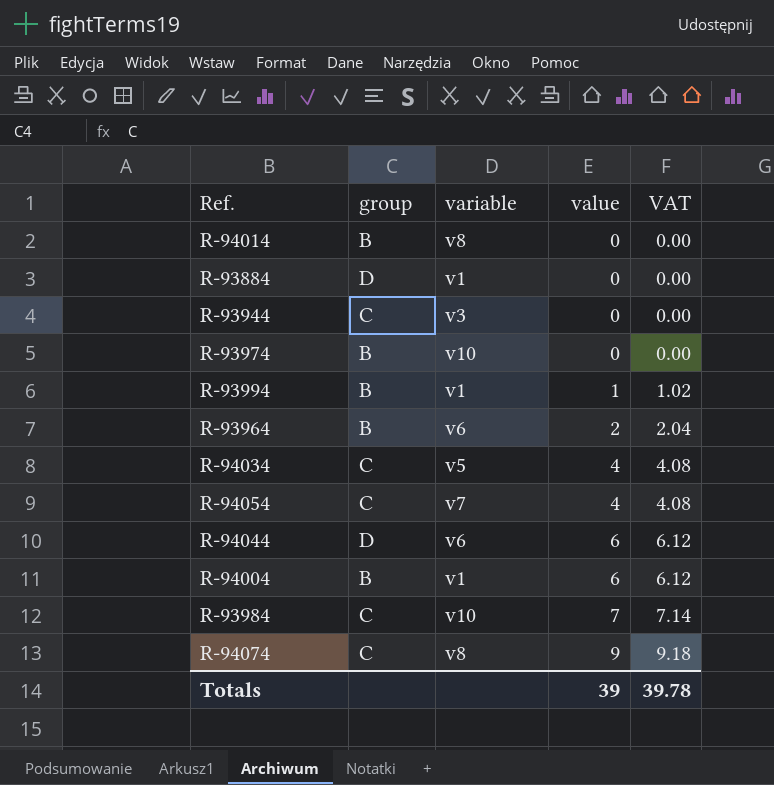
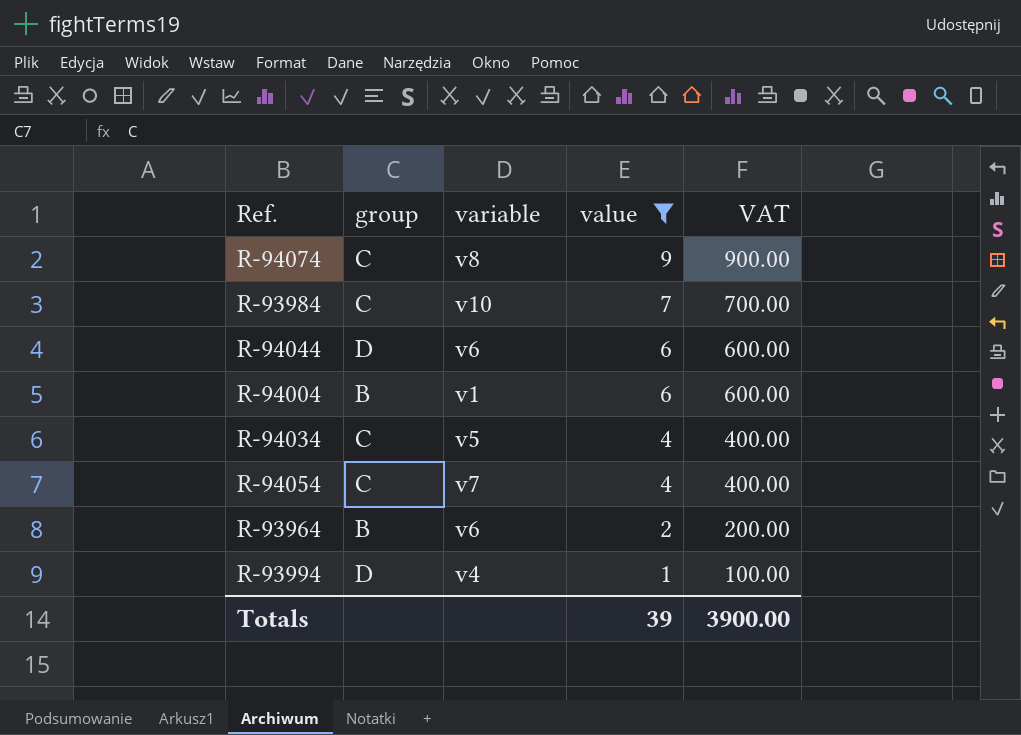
filter: none -> value != 0
row order: value ascending -> value descending
column VAT | formula: [value] * 1.02 -> [value] * 100
R-93994 | group: B -> D
R-93994 | variable: v1 -> v4
Totals | VAT: 39.78 -> 3900.00

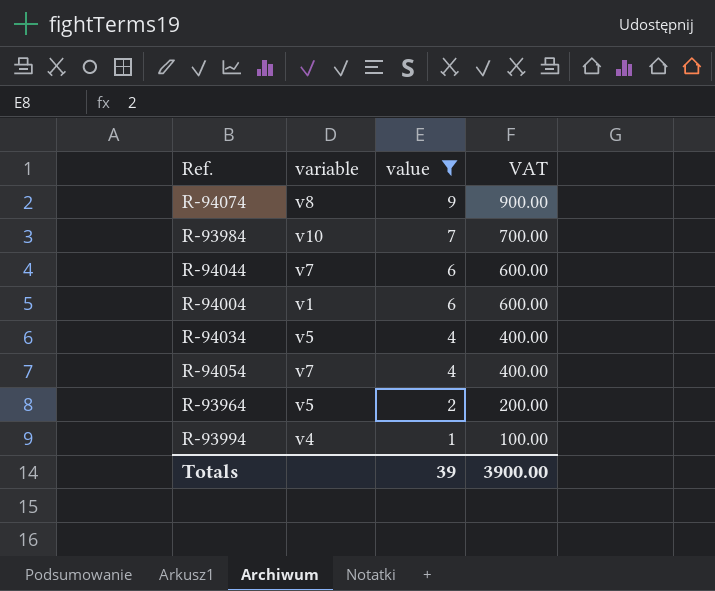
column group | position: 2 -> none
R-94044 | variable: v6 -> v7
R-93964 | variable: v6 -> v5

